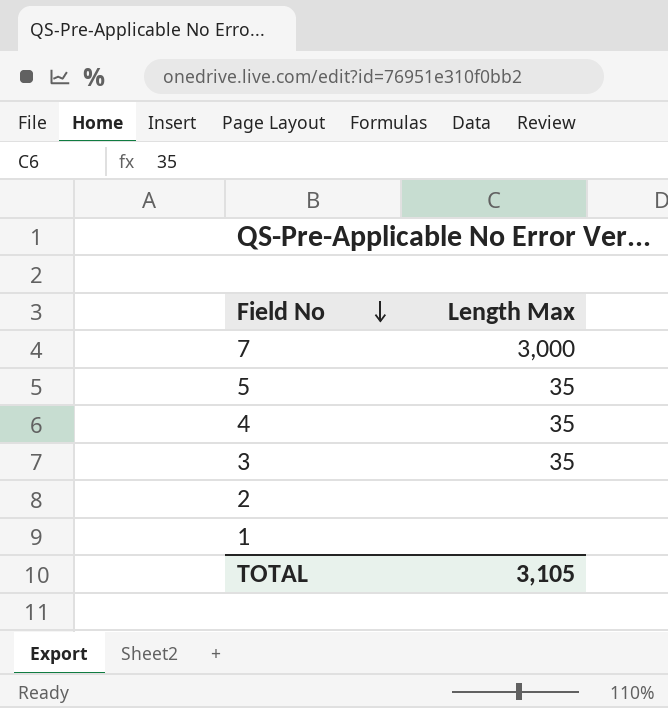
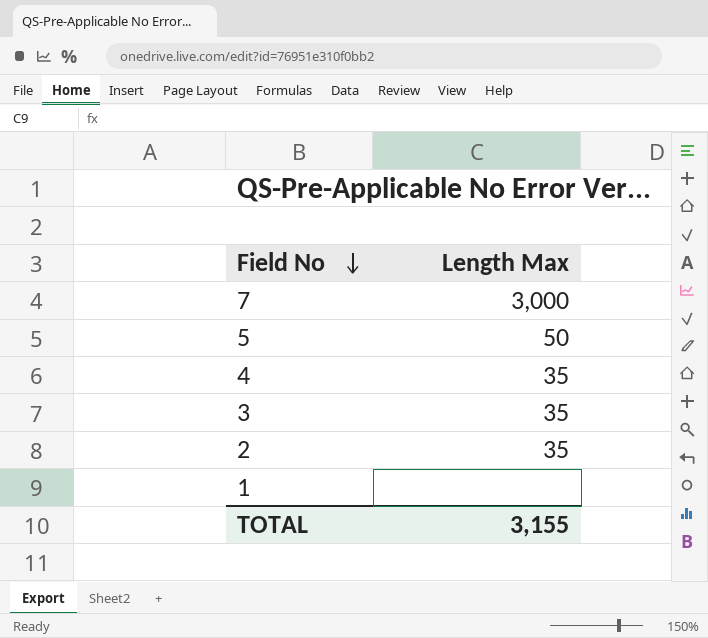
5 | Length Max: 35 -> 50
2 | Length Max: none -> 35
TOTAL | Length Max: 3,105 -> 3,155

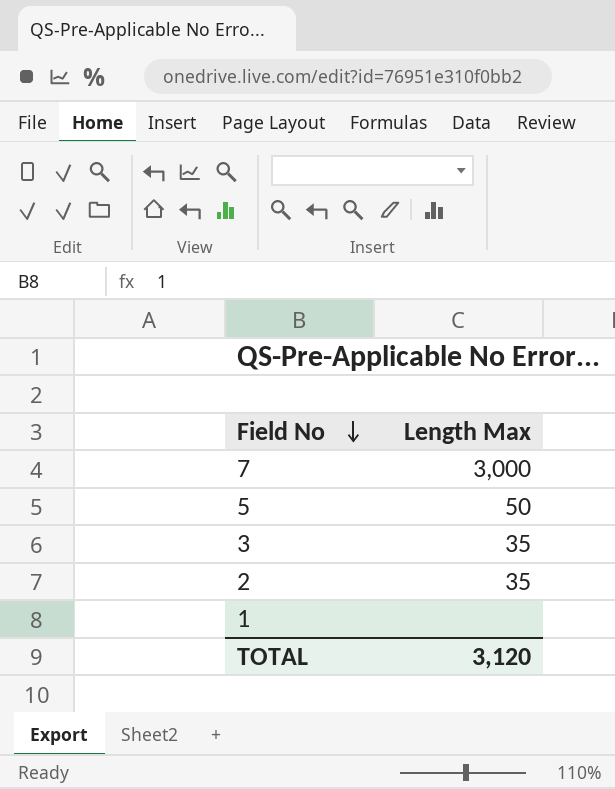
row 4: 35 -> none
TOTAL | Length Max: 3,155 -> 3,120

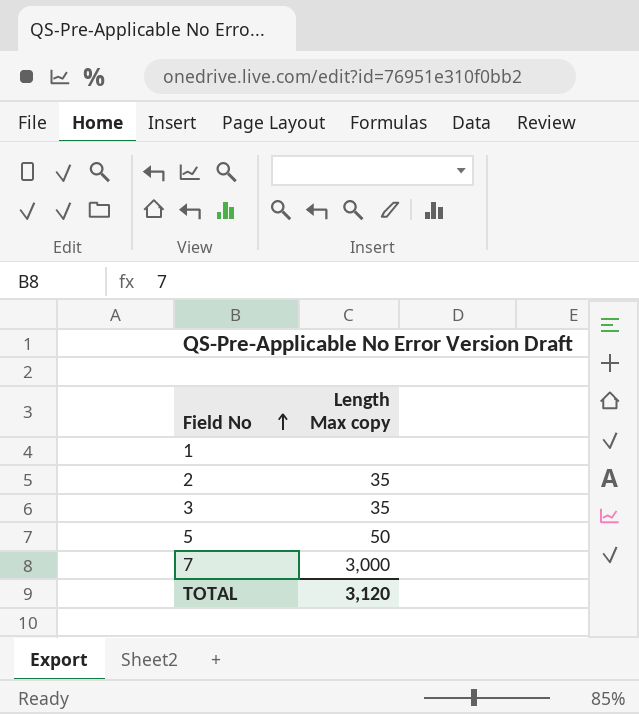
row order: Field No descending -> Field No ascending
column name: Length Max -> Length Max copy

